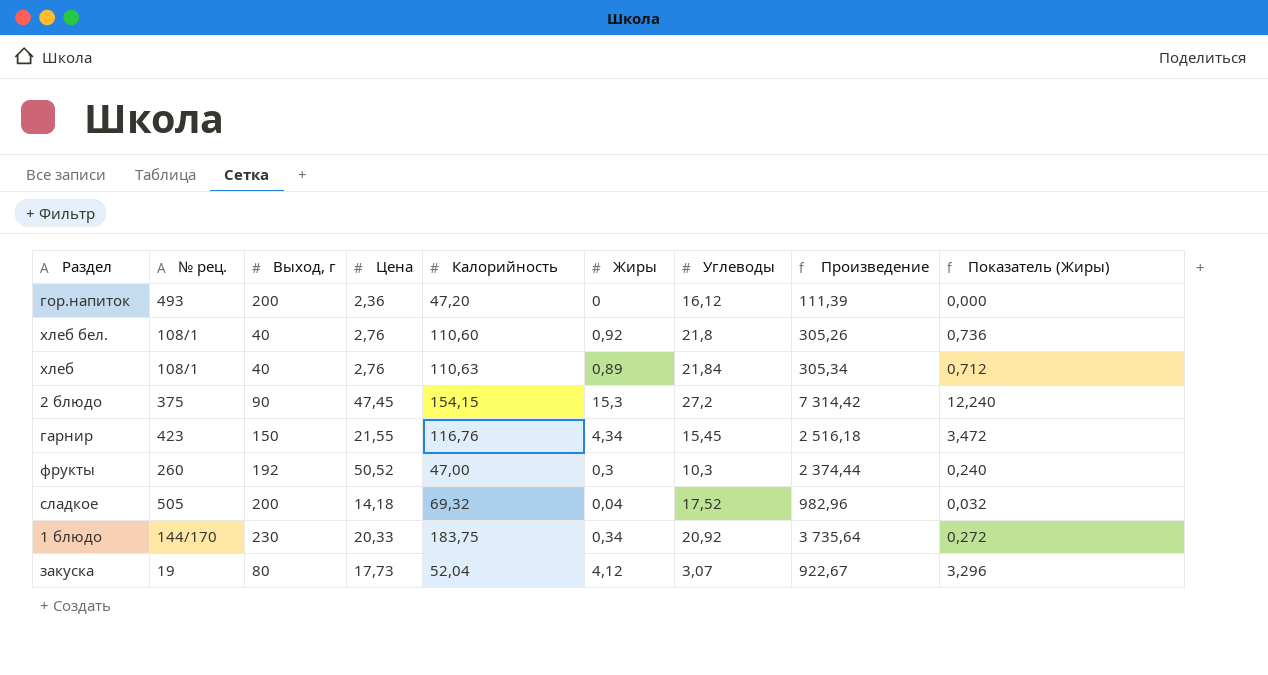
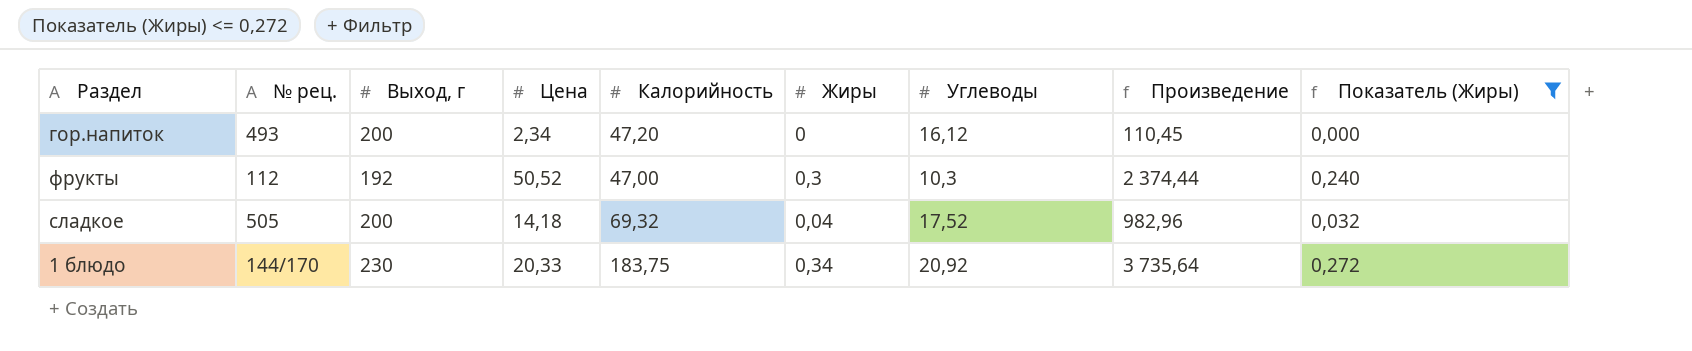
filter: none -> Показатель (Жиры) <= 0,272
гор.напиток | Цена: 2,36 -> 2,34
гор.напиток | Произведение: 111,39 -> 110,45
фрукты | № рец.: 260 -> 112

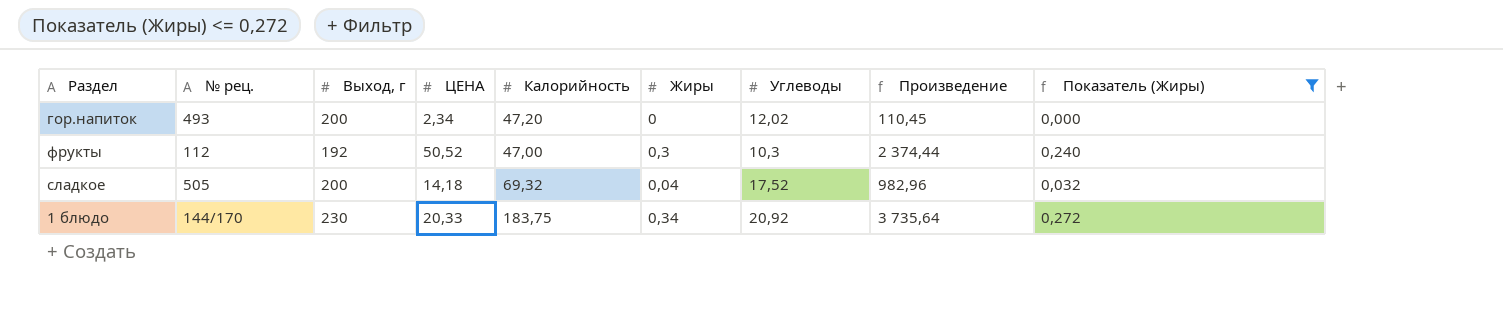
column name: Цена -> ЦЕНА
гор.напиток | Углеводы: 16,12 -> 12,02

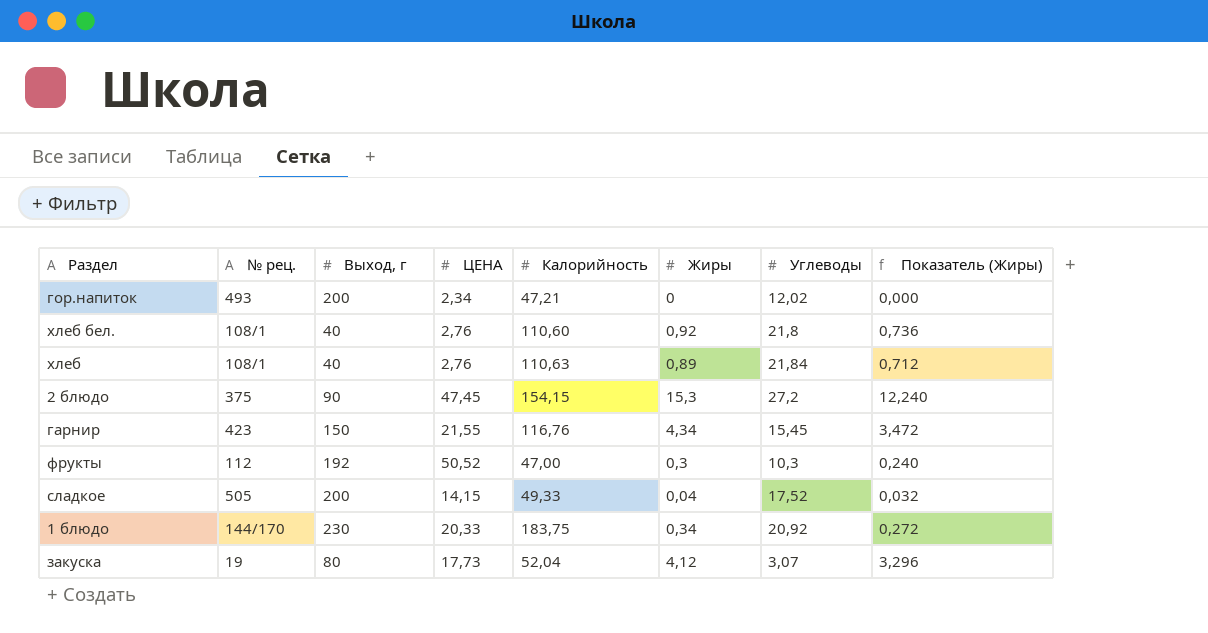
filter: Показатель (Жиры) <= 0,272 -> none
column Произведение | formula: [ЦЕНА] * [Калорийность] -> none
гор.напиток | Калорийность: 47,20 -> 47,21
сладкое | ЦЕНА: 14,18 -> 14,15
сладкое | Калорийность: 69,32 -> 49,33

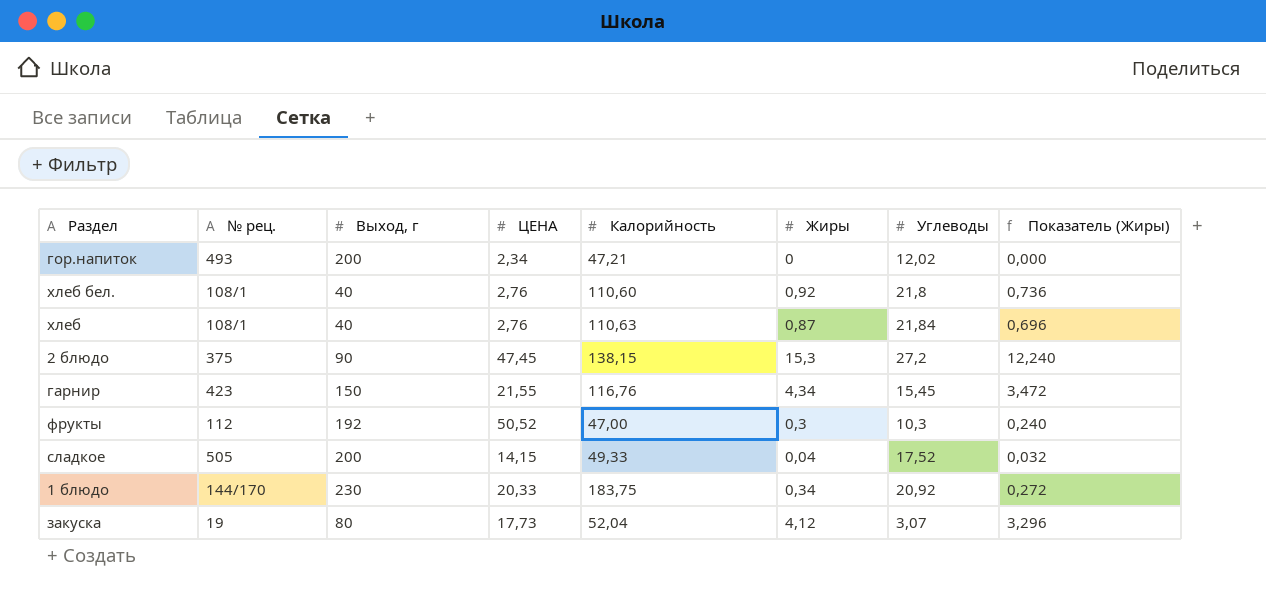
хлеб | Жиры: 0,89 -> 0,87
хлеб | Показатель (Жиры): 0,712 -> 0,696
2 блюдо | Калорийность: 154,15 -> 138,15

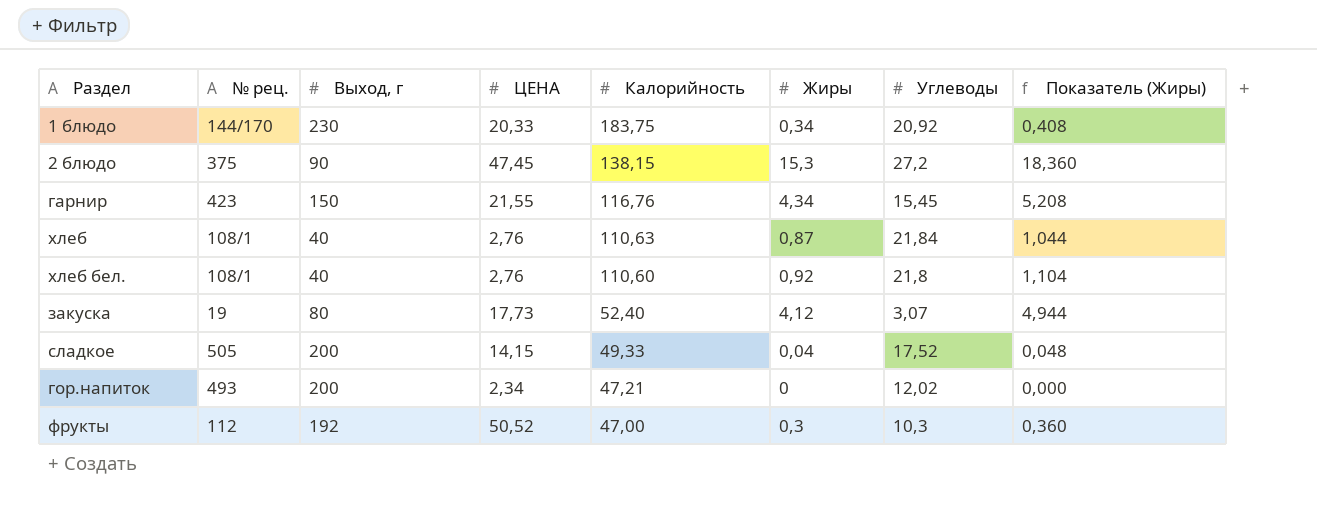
row order: none -> Калорийность descending
column Показатель (Жиры) | formula: [Жиры] * 0,8 -> [Жиры] * 1,2
закуска | Калорийность: 52,04 -> 52,40

